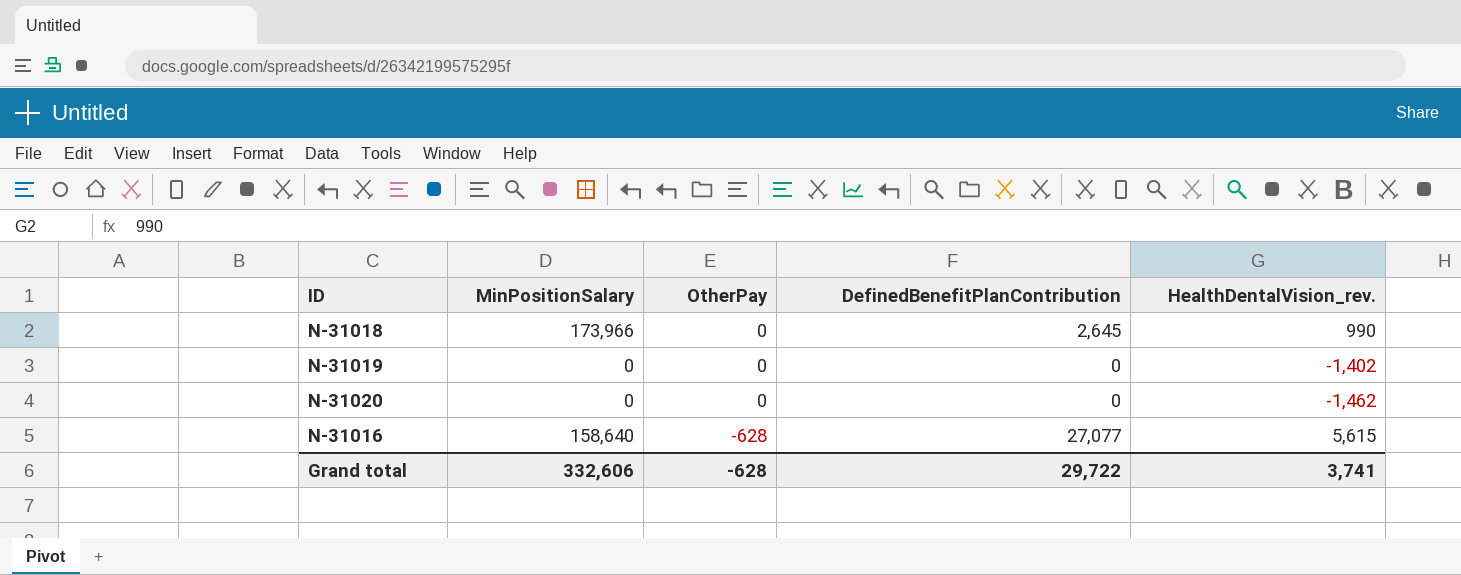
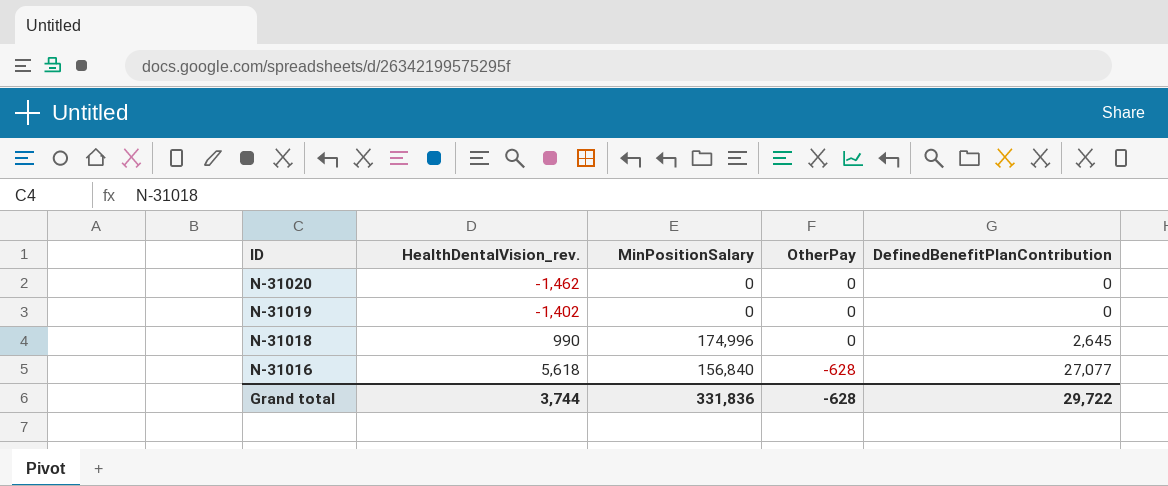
row order: OtherPay descending -> ID descending
column HealthDentalVision_rev. | position: 5 -> 2
N-31018 | MinPositionSalary: 173,966 -> 174,996
N-31016 | HealthDentalVision_rev.: 5,615 -> 5,618
N-31016 | MinPositionSalary: 158,640 -> 156,840
Grand total | HealthDentalVision_rev.: 3,741 -> 3,744
Grand total | MinPositionSalary: 332,606 -> 331,836

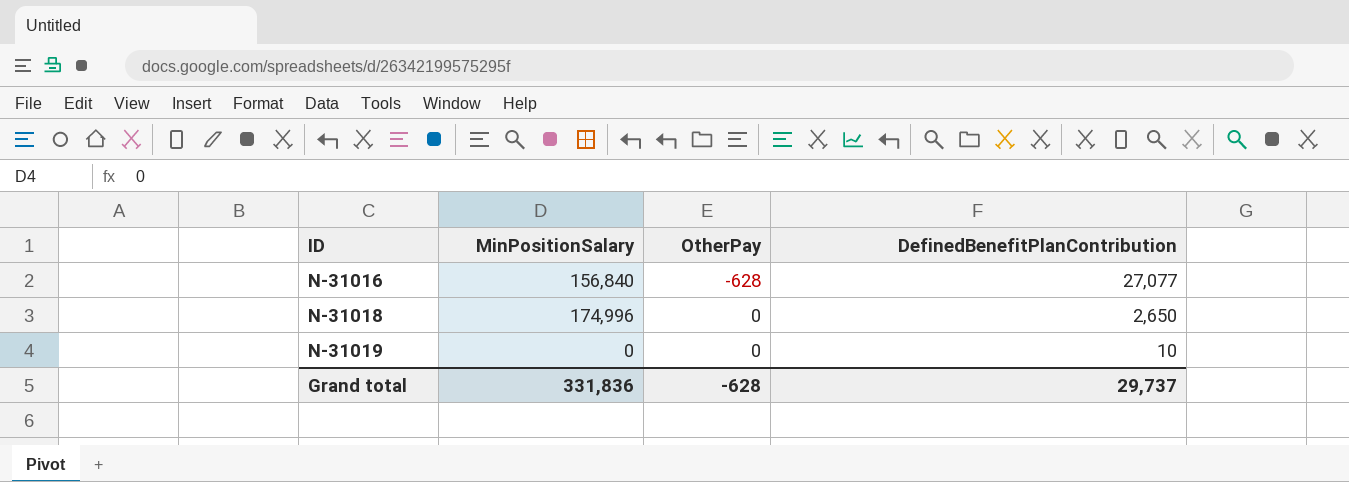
row order: ID descending -> ID ascending
column HealthDentalVision_rev. | position: 2 -> none
row N-31020: -1,462 | 0 | 0 | 0 -> none
N-31018 | DefinedBenefitPlanContribution: 2,645 -> 2,650
N-31019 | DefinedBenefitPlanContribution: 0 -> 10
Grand total | DefinedBenefitPlanContribution: 29,722 -> 29,737

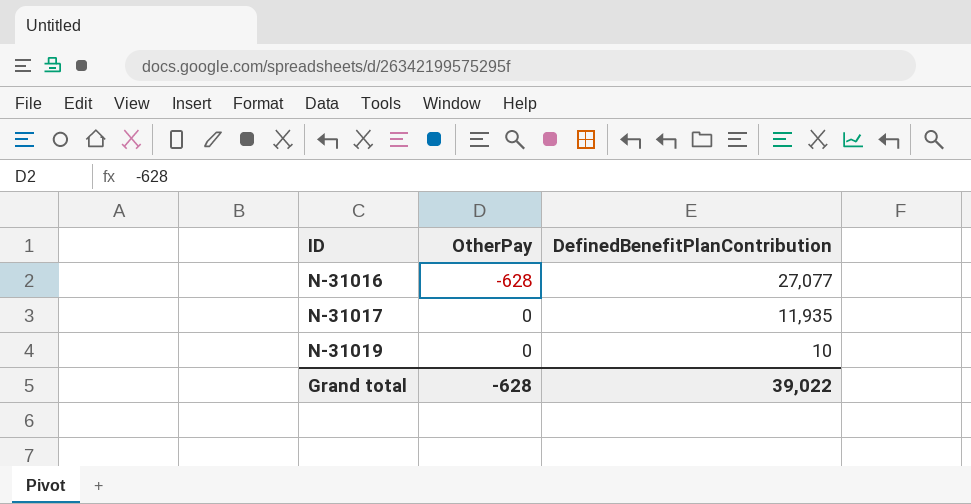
column MinPositionSalary | position: 2 -> none
row N-31018: 174,996 | 0 | 2,650 -> none
row N-31017: none -> 0 | 11,935
Grand total | DefinedBenefitPlanContribution: 29,737 -> 39,022

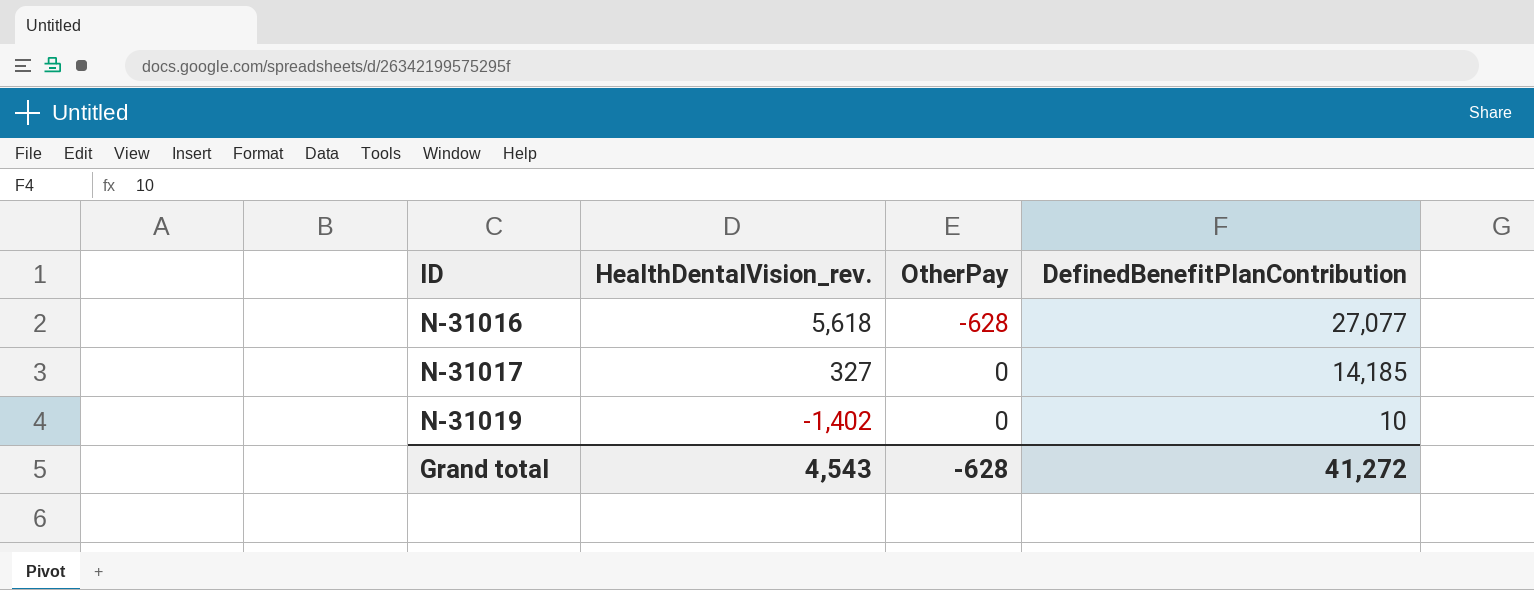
column HealthDentalVision_rev. | position: none -> 2
N-31017 | DefinedBenefitPlanContribution: 11,935 -> 14,185
Grand total | DefinedBenefitPlanContribution: 39,022 -> 41,272

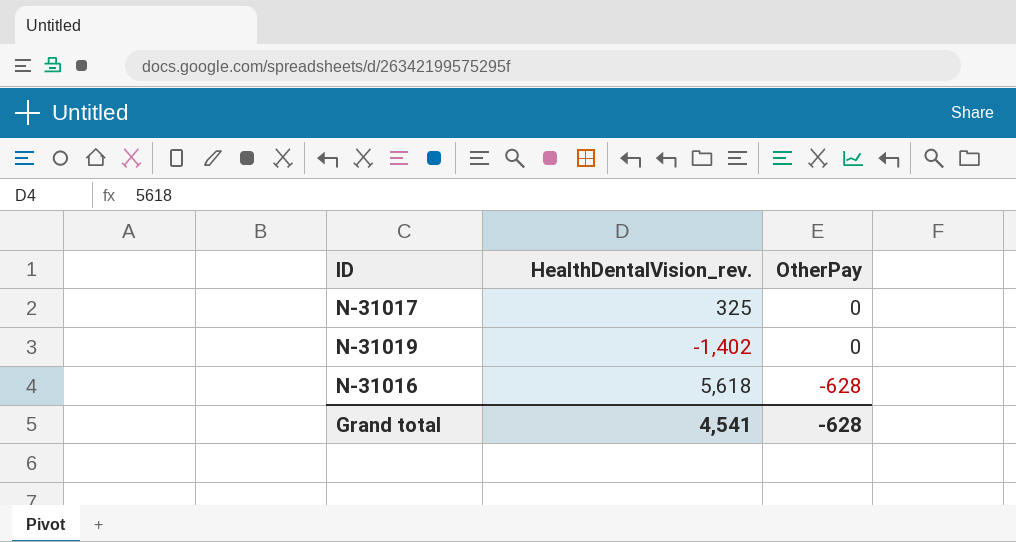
row order: ID ascending -> OtherPay descending
column DefinedBenefitPlanContribution | position: 4 -> none
N-31017 | HealthDentalVision_rev.: 327 -> 325
Grand total | HealthDentalVision_rev.: 4,543 -> 4,541

